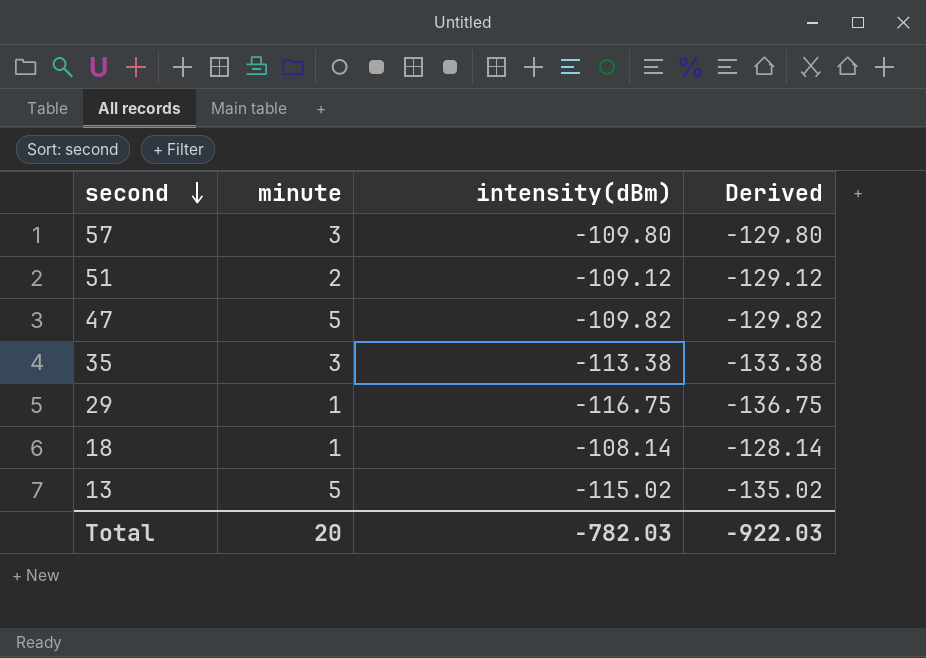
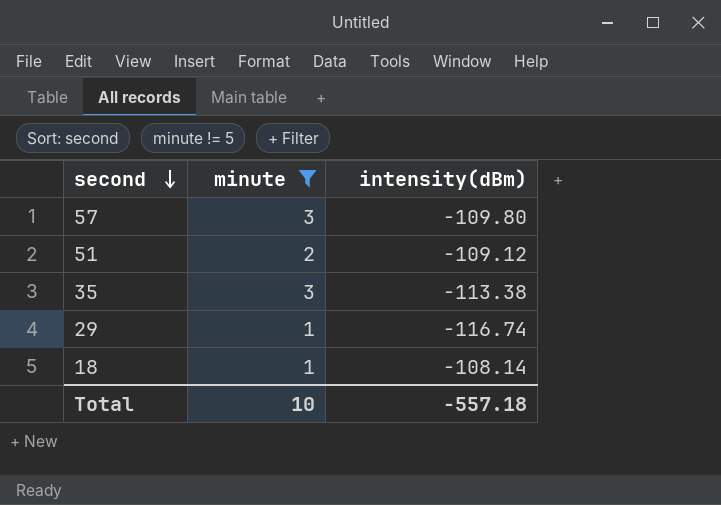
filter: none -> minute != 5
column Derived | formula: [intensity(dBm)] - 20 -> none
29 | intensity(dBm): -116.75 -> -116.74
Total | minute: 20 -> 10
Total | intensity(dBm): -782.03 -> -557.18

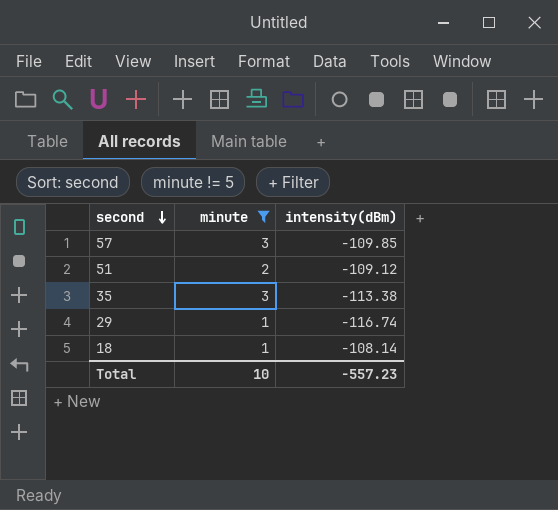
57 | intensity(dBm): -109.80 -> -109.85
Total | intensity(dBm): -557.18 -> -557.23

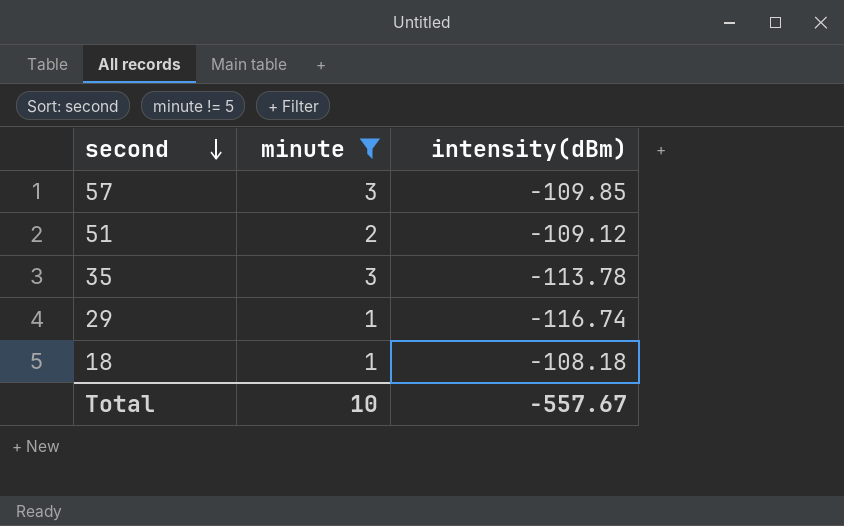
35 | intensity(dBm): -113.38 -> -113.78
18 | intensity(dBm): -108.14 -> -108.18
Total | intensity(dBm): -557.23 -> -557.67

